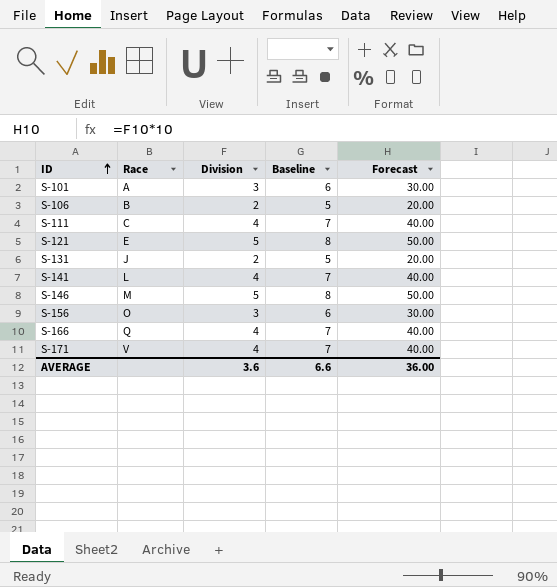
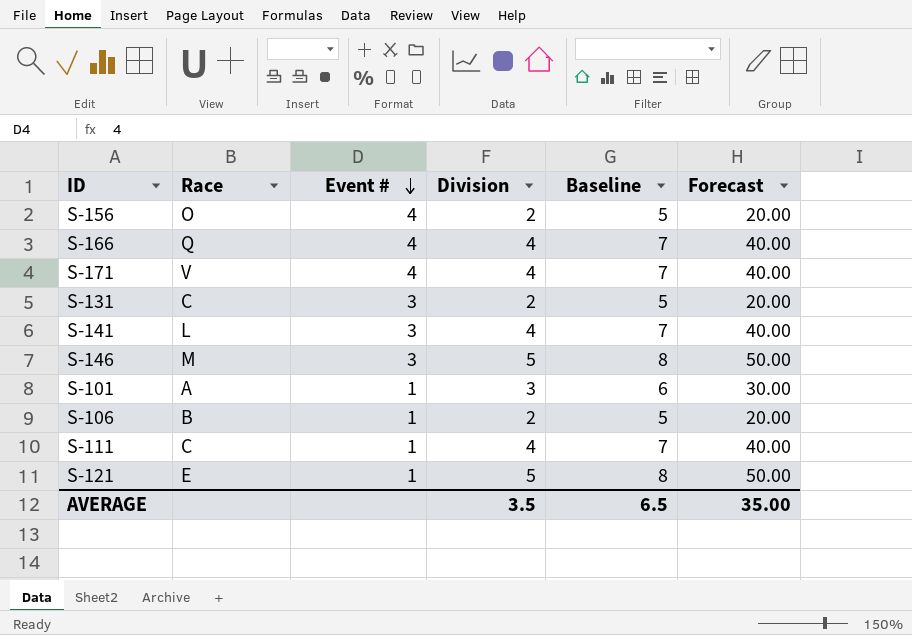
row order: ID ascending -> Event # descending
column Event # | position: none -> 3
S-156 | Division: 3 -> 2
S-156 | Baseline: 6 -> 5
S-156 | Forecast: 30.00 -> 20.00
S-131 | Race: J -> C
AVERAGE | Division: 3.6 -> 3.5
AVERAGE | Baseline: 6.6 -> 6.5
AVERAGE | Forecast: 36.00 -> 35.00

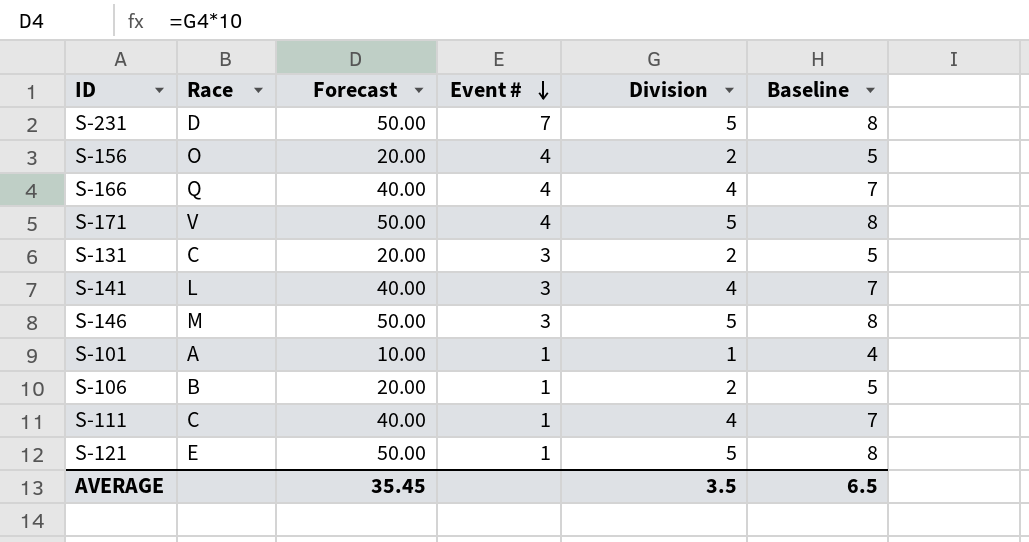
column Forecast | position: 6 -> 3
row S-231: none -> D | 50.00 | 7 | 5 | 8
S-171 | Forecast: 40.00 -> 50.00
S-171 | Division: 4 -> 5
S-171 | Baseline: 7 -> 8
S-101 | Forecast: 30.00 -> 10.00
S-101 | Division: 3 -> 1
S-101 | Baseline: 6 -> 4
AVERAGE | Forecast: 35.00 -> 35.45

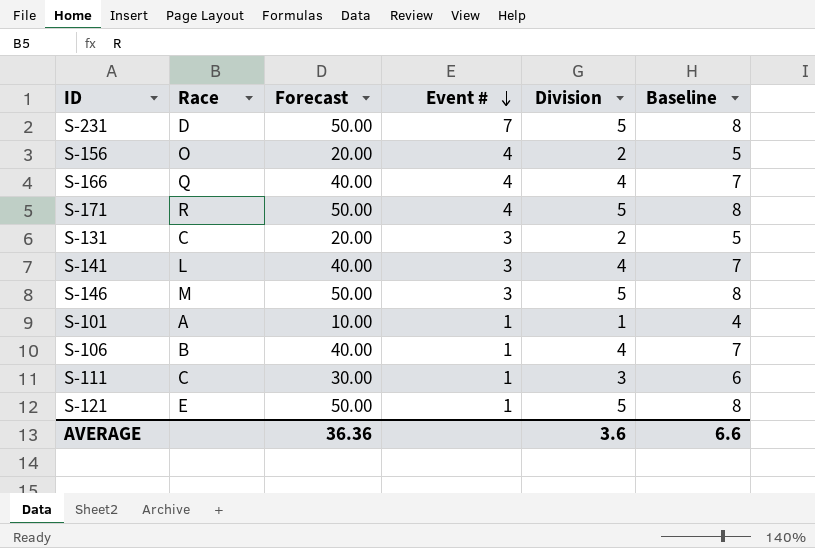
S-171 | Race: V -> R
S-106 | Forecast: 20.00 -> 40.00
S-106 | Division: 2 -> 4
S-106 | Baseline: 5 -> 7
S-111 | Forecast: 40.00 -> 30.00
S-111 | Division: 4 -> 3
S-111 | Baseline: 7 -> 6
AVERAGE | Forecast: 35.45 -> 36.36
AVERAGE | Division: 3.5 -> 3.6
AVERAGE | Baseline: 6.5 -> 6.6

